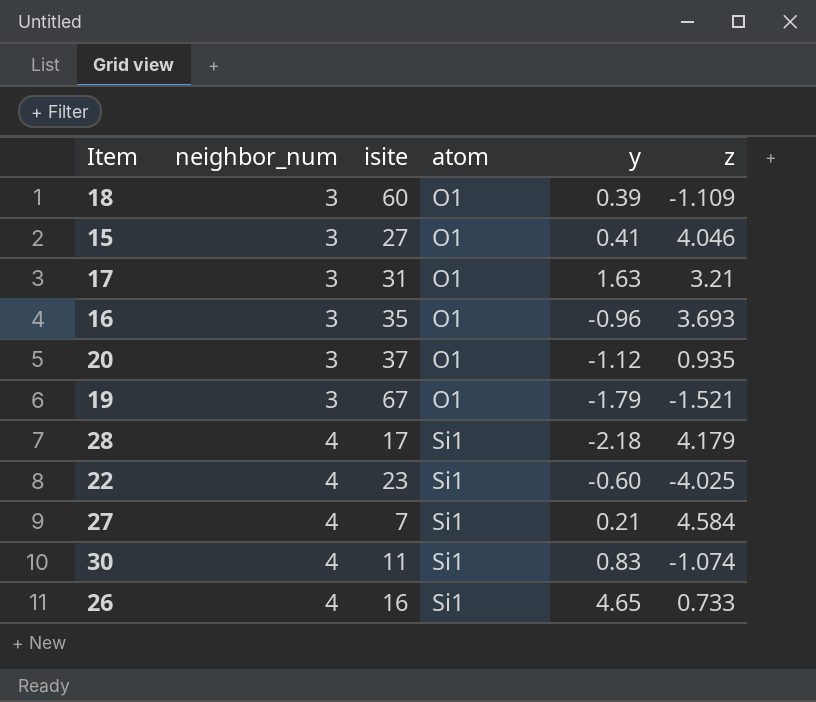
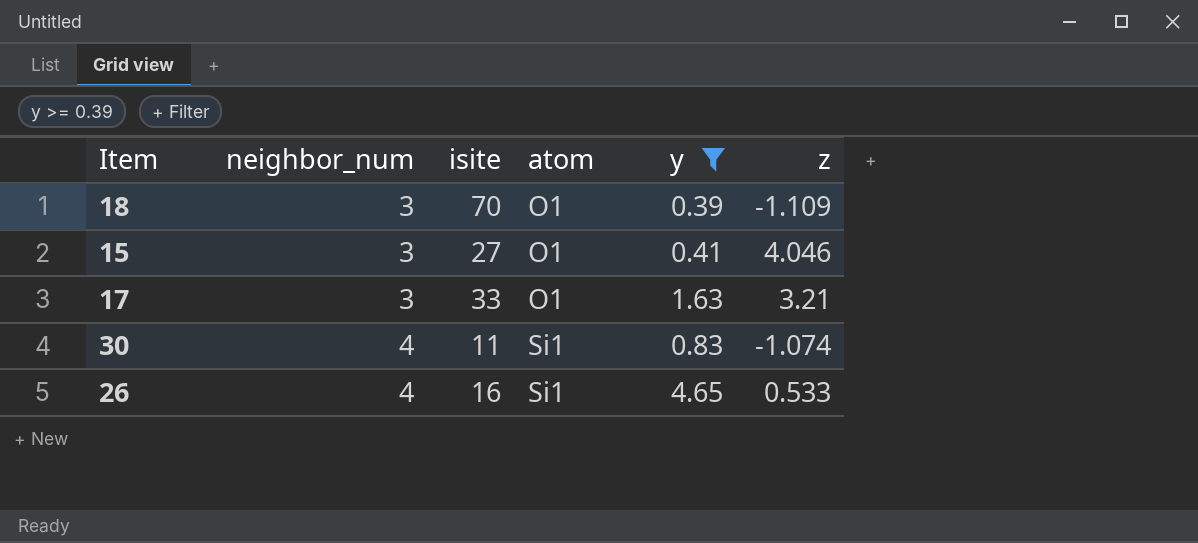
filter: none -> y >= 0.39
18 | isite: 60 -> 70
17 | isite: 31 -> 33
26 | z: 0.733 -> 0.533

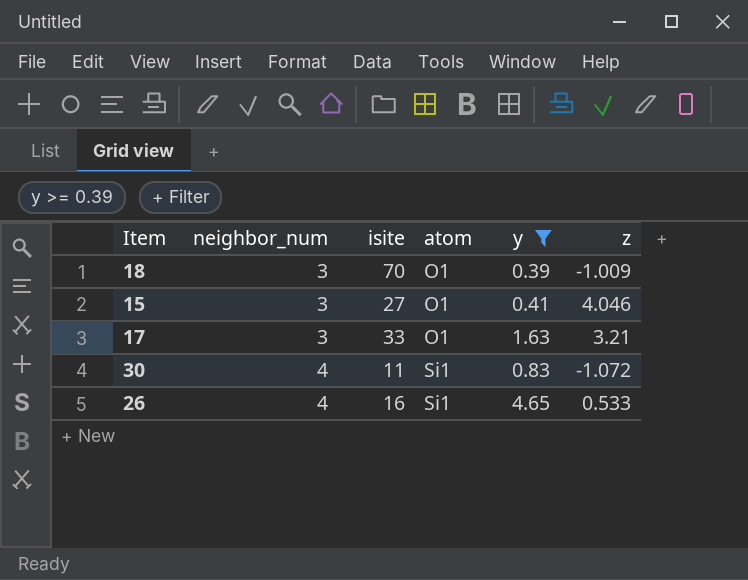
18 | z: -1.109 -> -1.009
30 | z: -1.074 -> -1.072

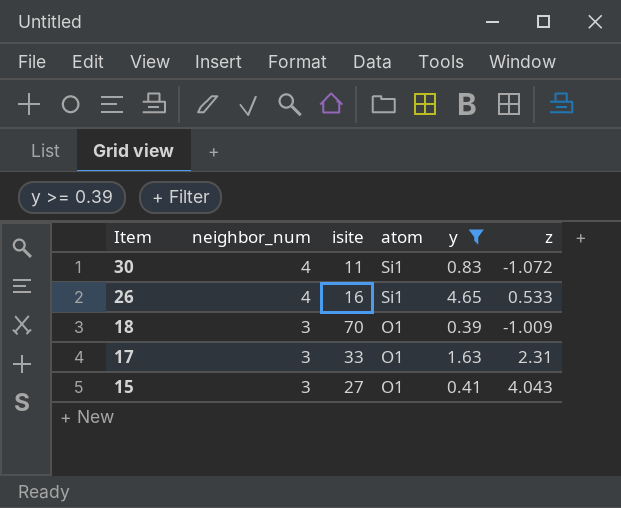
row order: neighbor_num ascending -> Item descending
17 | z: 3.21 -> 2.31
15 | z: 4.046 -> 4.043

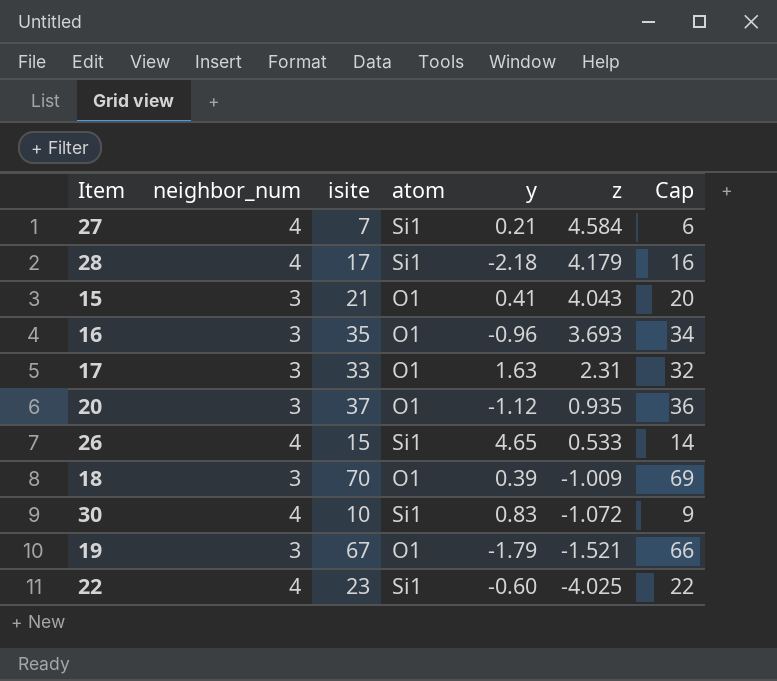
filter: y >= 0.39 -> none
row order: Item descending -> z descending
column Cap | formula: none -> [isite] - 1
15 | isite: 27 -> 21
26 | isite: 16 -> 15
30 | isite: 11 -> 10

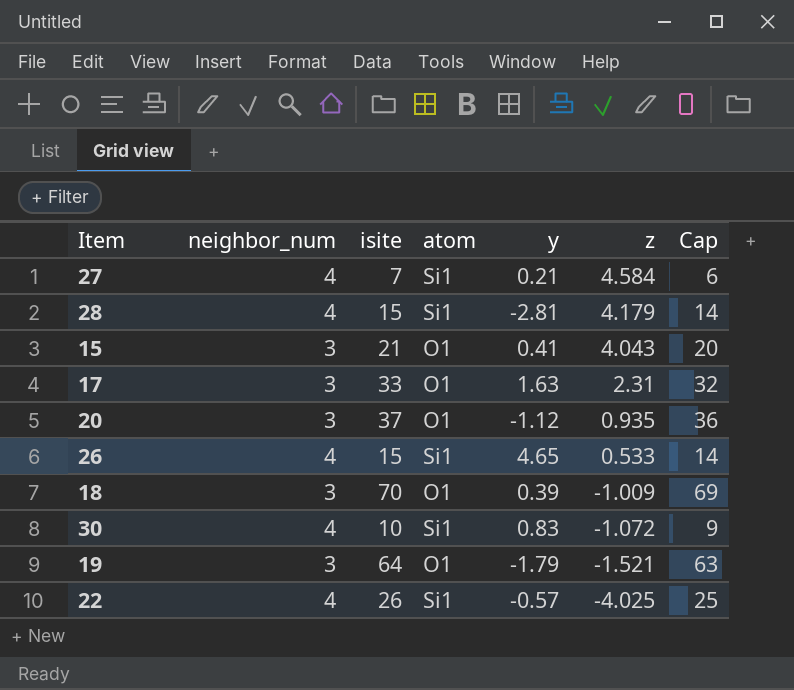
row 16: 3 | 35 | O1 | -0.96 | 3.693 | 34 -> none
28 | isite: 17 -> 15
28 | y: -2.18 -> -2.81
28 | Cap: 16 -> 14
19 | isite: 67 -> 64
19 | Cap: 66 -> 63
22 | isite: 23 -> 26
22 | y: -0.60 -> -0.57
22 | Cap: 22 -> 25

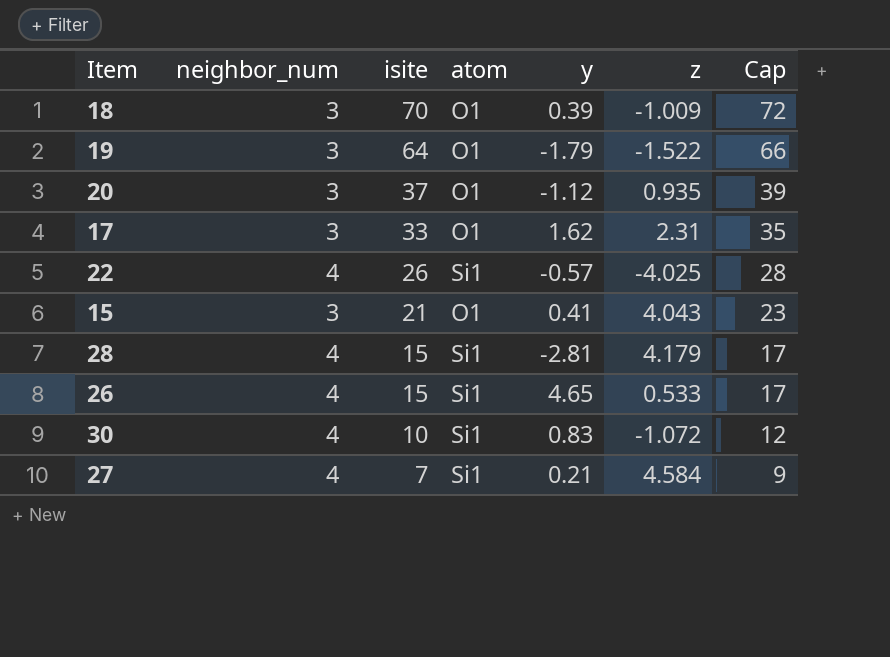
row order: z descending -> isite descending
column Cap | formula: [isite] - 1 -> [isite] + 2
19 | z: -1.521 -> -1.522
17 | y: 1.63 -> 1.62

